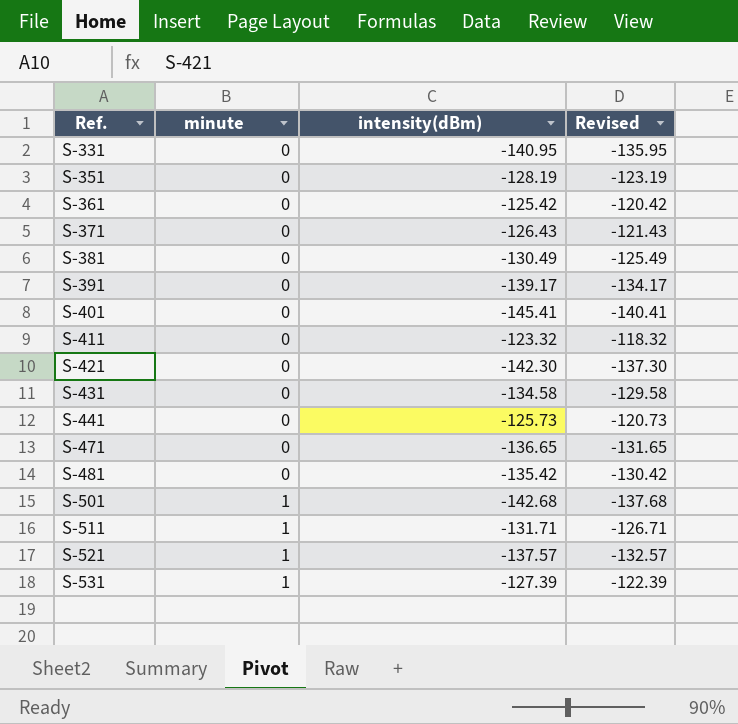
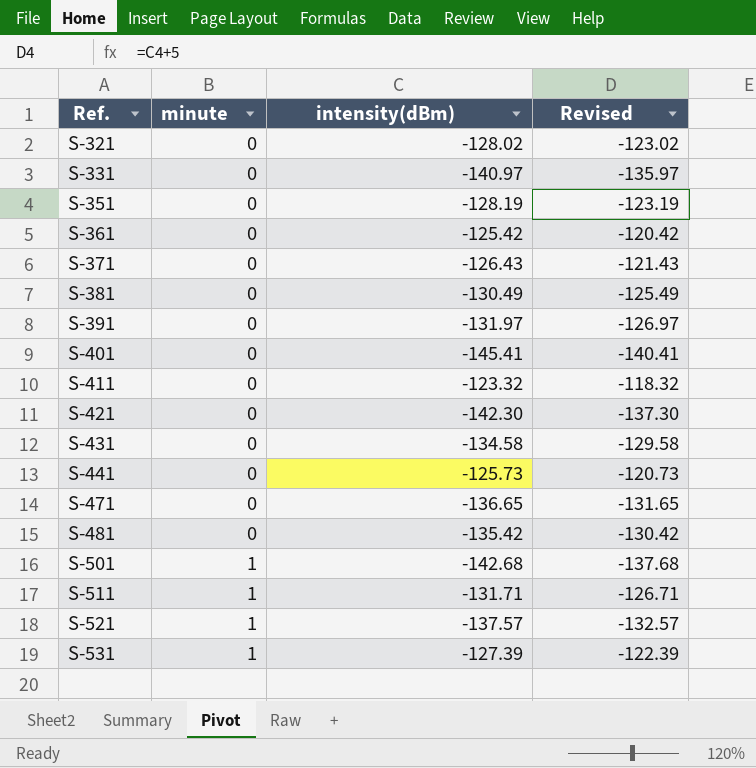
row S-321: none -> 0 | -128.02 | -123.02
S-331 | intensity(dBm): -140.95 -> -140.97
S-331 | Revised: -135.95 -> -135.97
S-391 | intensity(dBm): -139.17 -> -131.97
S-391 | Revised: -134.17 -> -126.97

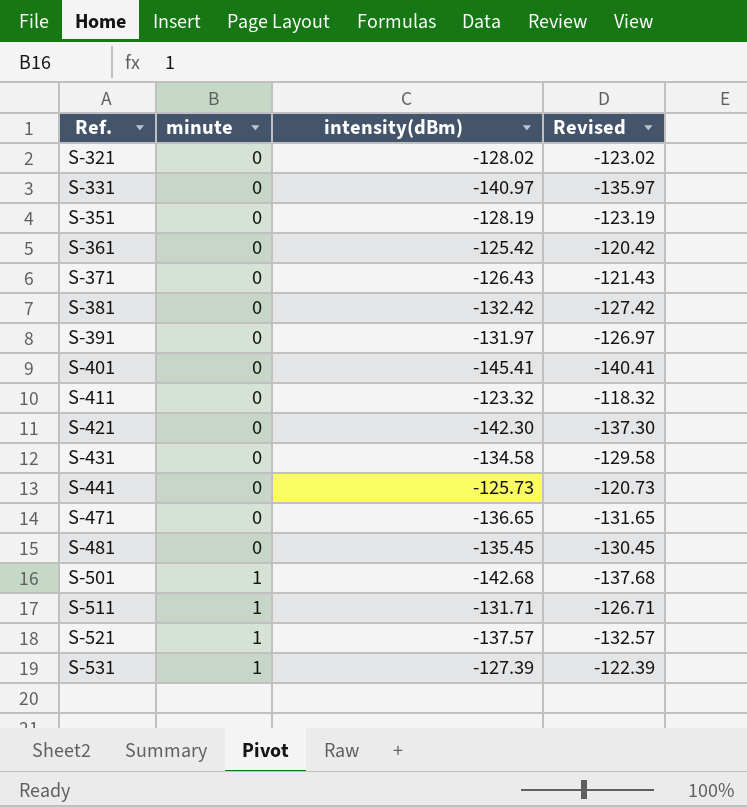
S-381 | intensity(dBm): -130.49 -> -132.42
S-381 | Revised: -125.49 -> -127.42
S-481 | intensity(dBm): -135.42 -> -135.45
S-481 | Revised: -130.42 -> -130.45

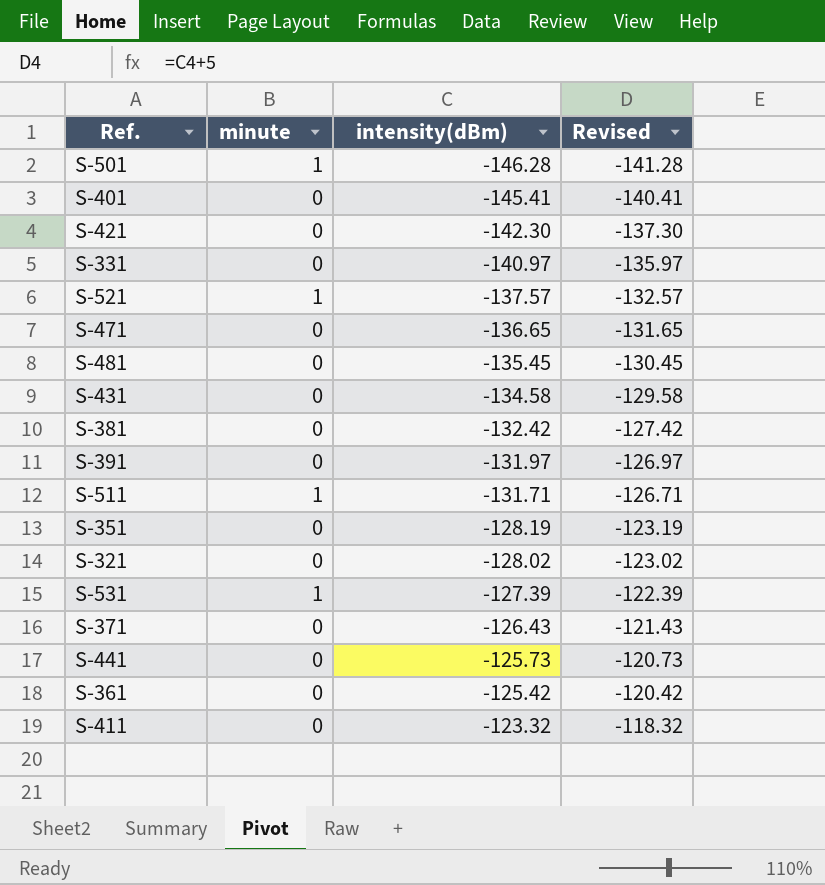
row order: Ref. ascending -> intensity(dBm) ascending
S-501 | intensity(dBm): -142.68 -> -146.28
S-501 | Revised: -137.68 -> -141.28

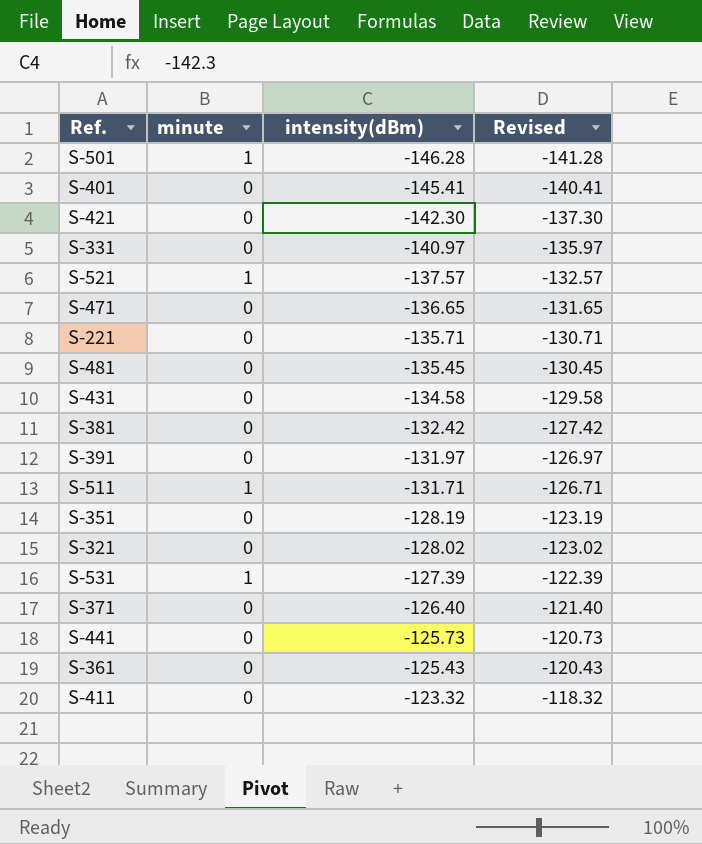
row S-221: none -> 0 | -135.71 | -130.71
S-371 | intensity(dBm): -126.43 -> -126.40
S-371 | Revised: -121.43 -> -121.40
S-361 | intensity(dBm): -125.42 -> -125.43
S-361 | Revised: -120.42 -> -120.43

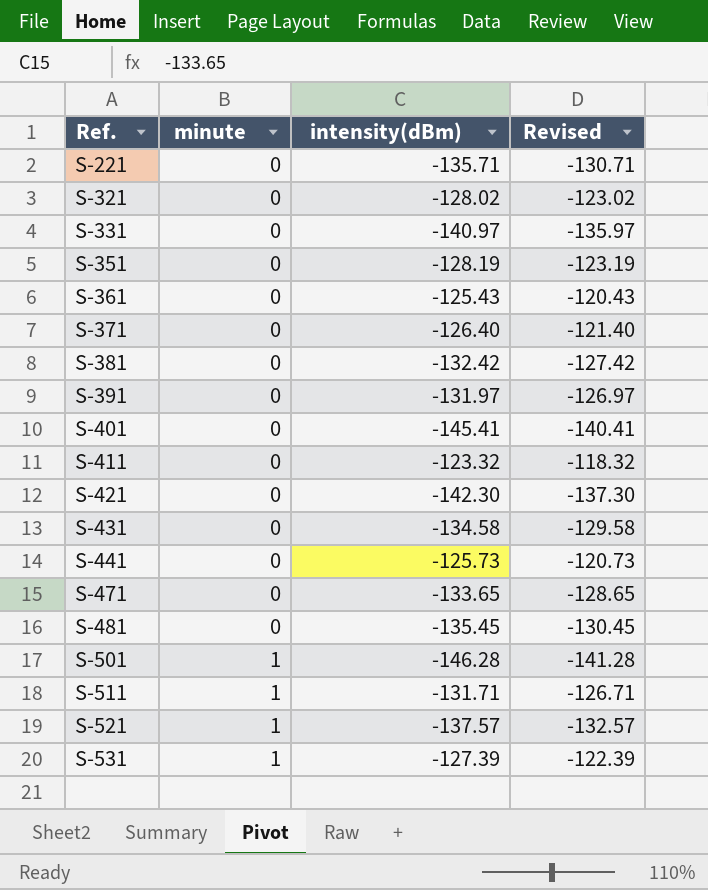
row order: intensity(dBm) ascending -> Ref. ascending
S-471 | intensity(dBm): -136.65 -> -133.65
S-471 | Revised: -131.65 -> -128.65

